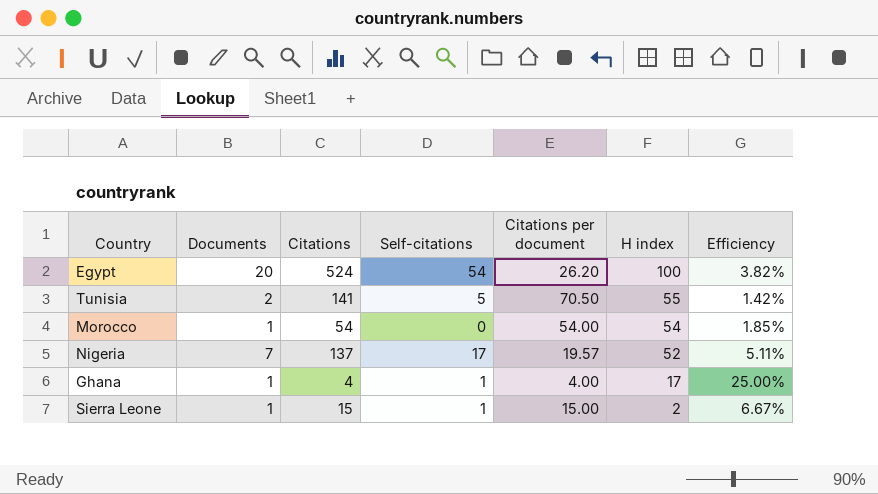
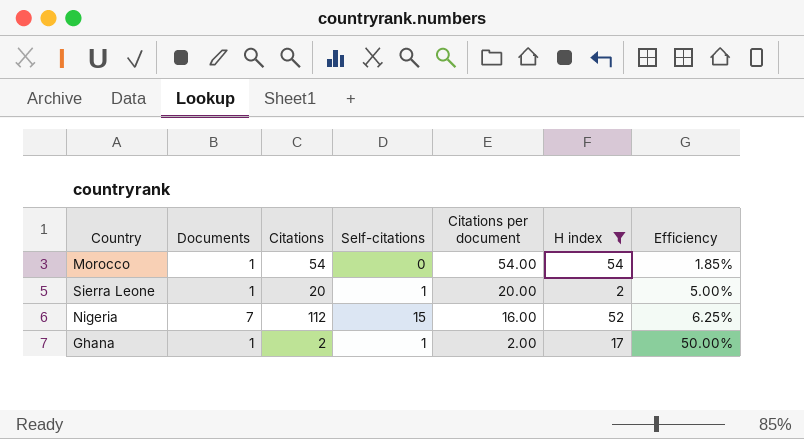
filter: none -> H index <= 54
row order: H index descending -> Citations per document descending
Sierra Leone | Citations: 15 -> 20
Sierra Leone | Citations per document: 15.00 -> 20.00
Sierra Leone | Efficiency: 6.67% -> 5.00%
Nigeria | Citations: 137 -> 112
Nigeria | Self-citations: 17 -> 15
Nigeria | Citations per document: 19.57 -> 16.00
Nigeria | Efficiency: 5.11% -> 6.25%
Ghana | Citations: 4 -> 2
Ghana | Citations per document: 4.00 -> 2.00
Ghana | Efficiency: 25.00% -> 50.00%

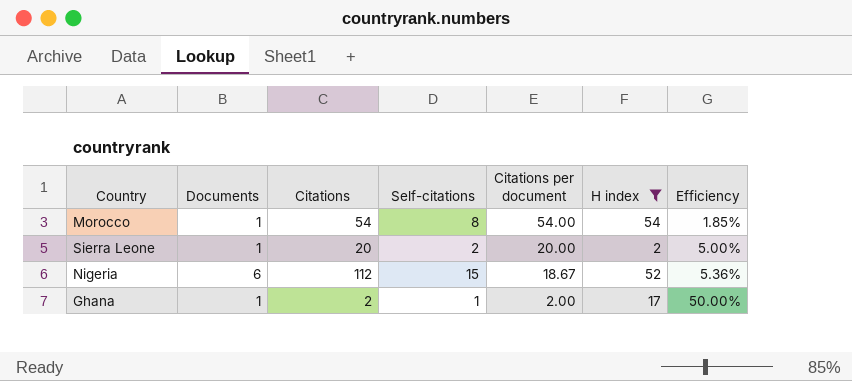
Morocco | Self-citations: 0 -> 8
Sierra Leone | Self-citations: 1 -> 2
Nigeria | Documents: 7 -> 6
Nigeria | Citations per document: 16.00 -> 18.67
Nigeria | Efficiency: 6.25% -> 5.36%

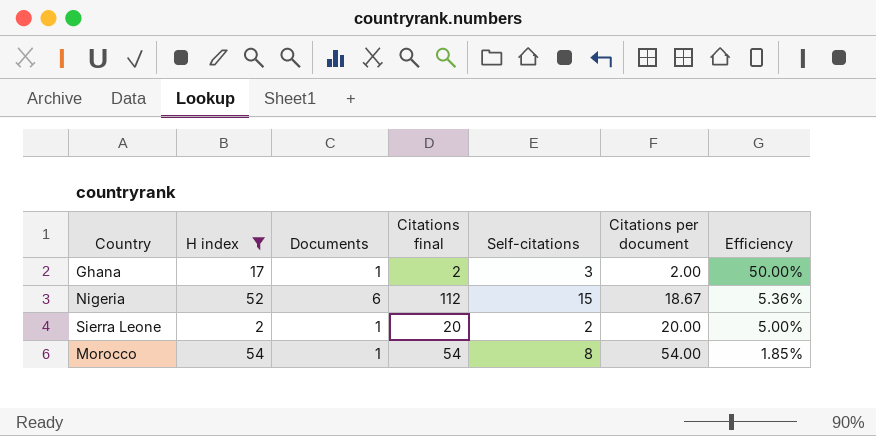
row order: Citations per document descending -> Citations per document ascending
column H index | position: 6 -> 2
column name: Citations -> Citations final
Ghana | Self-citations: 1 -> 3

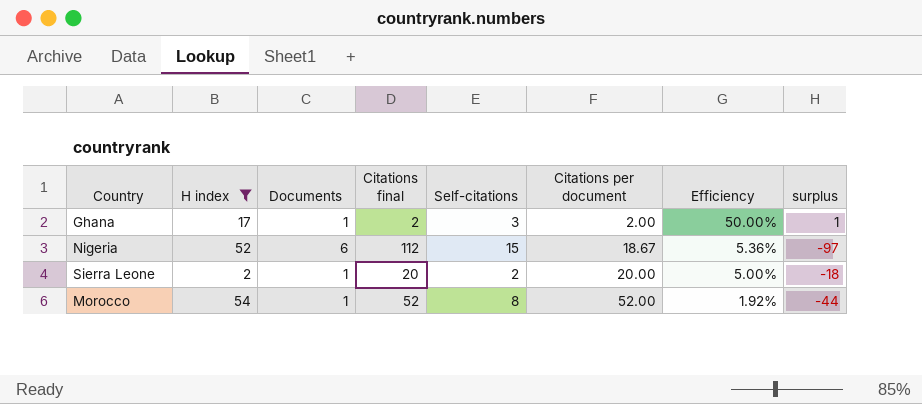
column surplus | formula: none -> [Self-citations] - [Citations final]
Morocco | Citations final: 54 -> 52
Morocco | Citations per document: 54.00 -> 52.00
Morocco | Efficiency: 1.85% -> 1.92%

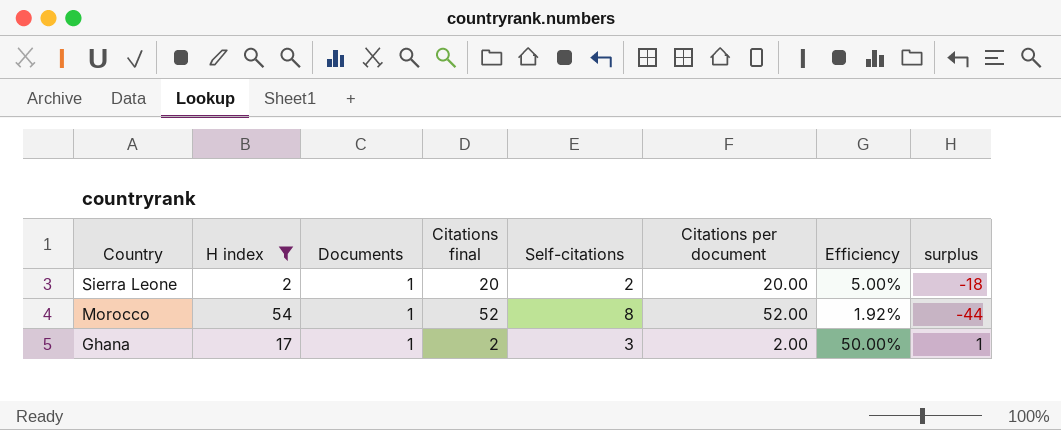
row order: Citations per document ascending -> Country descending
row Nigeria: 52 | 6 | 112 | 15 | 18.67 | 5.36% | -97 -> none

